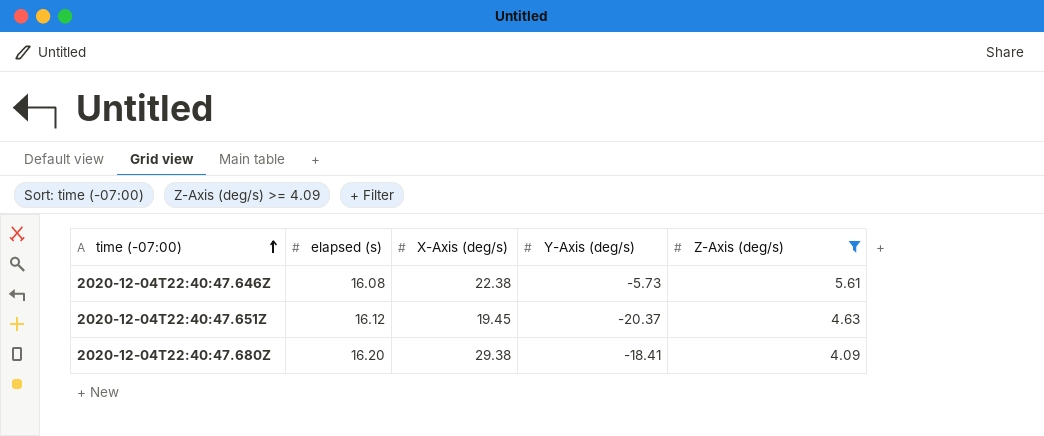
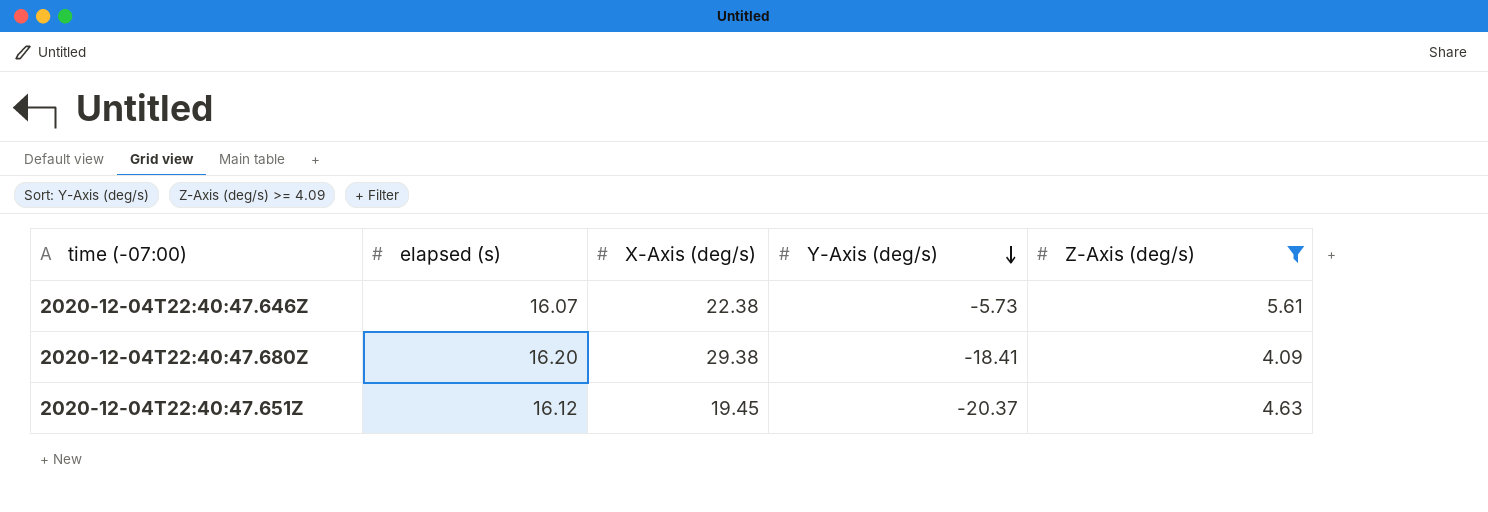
row order: time (-07:00) ascending -> Y-Axis (deg/s) descending
2020-12-04T22:40:47.646Z | elapsed (s): 16.08 -> 16.07

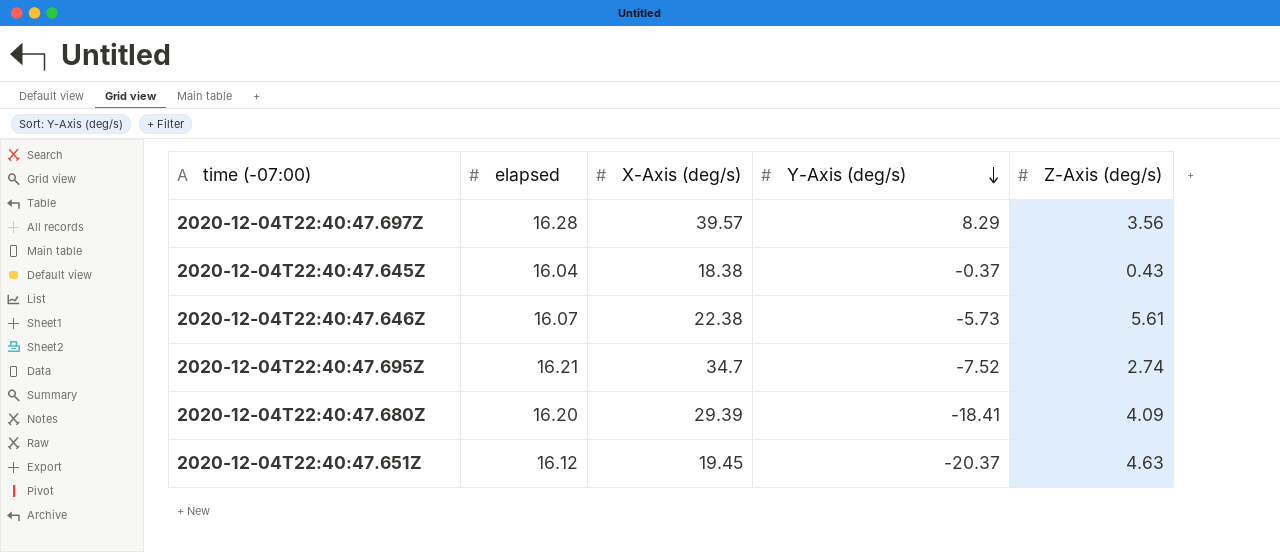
filter: Z-Axis (deg/s) >= 4.09 -> none
column name: elapsed (s) -> elapsed
2020-12-04T22:40:47.680Z | X-Axis (deg/s): 29.38 -> 29.39

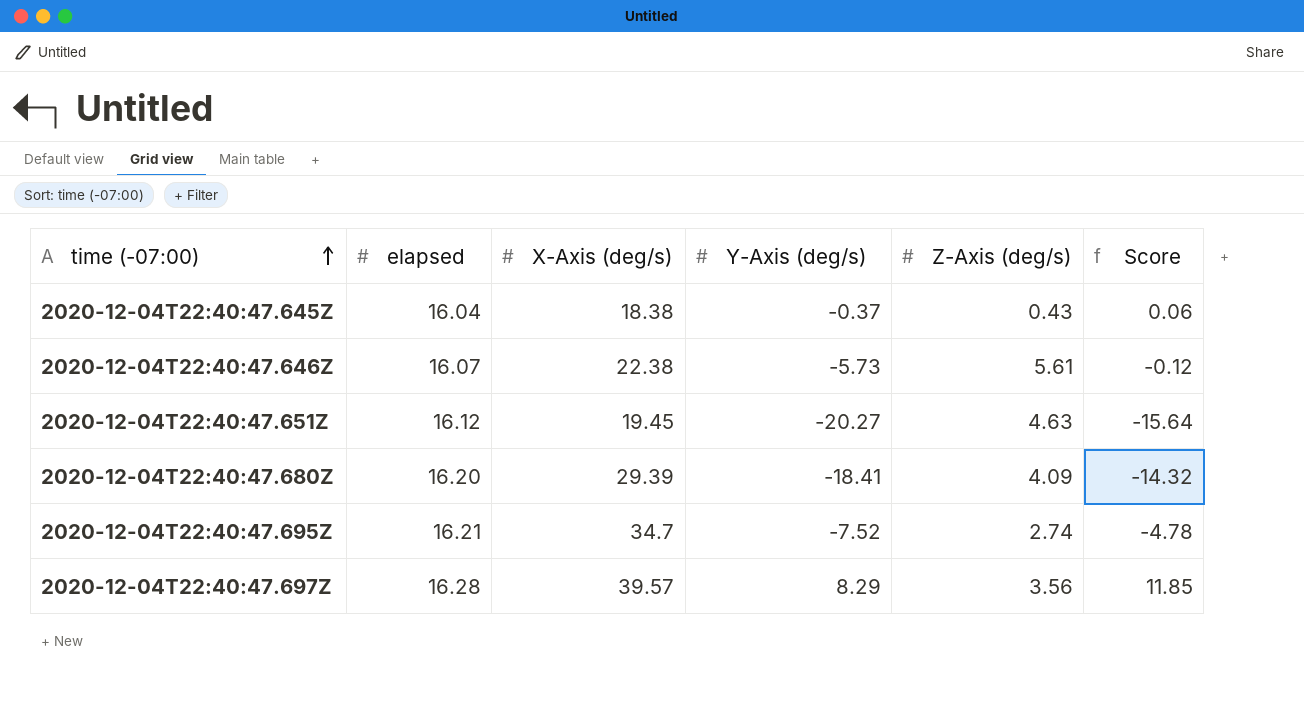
row order: Y-Axis (deg/s) descending -> time (-07:00) ascending
column Score | formula: none -> [Y-Axis (deg/s)] + [Z-Axis (deg/s)]
2020-12-04T22:40:47.651Z | Y-Axis (deg/s): -20.37 -> -20.27

